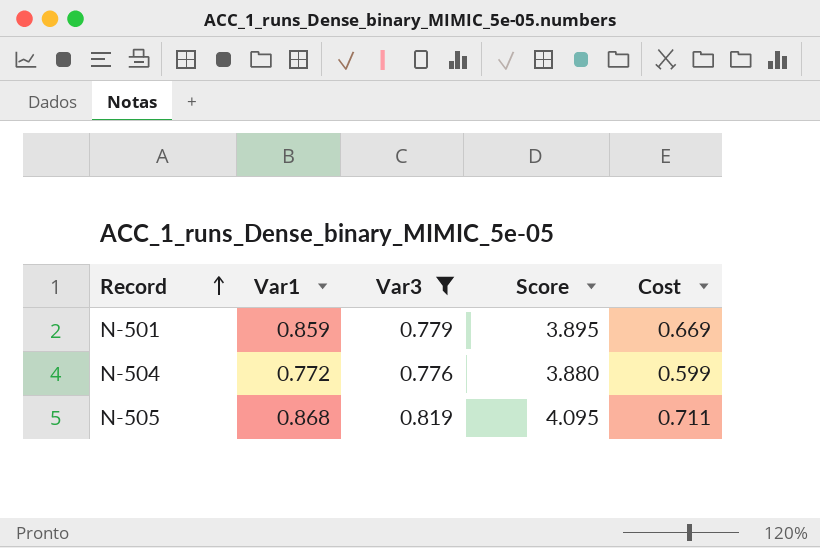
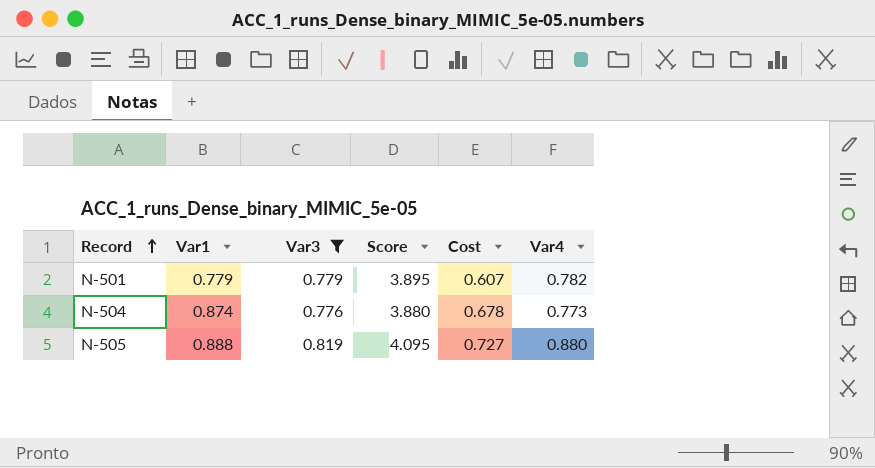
column Var4 | position: none -> 6
N-501 | Var1: 0.859 -> 0.779
N-501 | Cost: 0.669 -> 0.607
N-504 | Var1: 0.772 -> 0.874
N-504 | Cost: 0.599 -> 0.678
N-505 | Var1: 0.868 -> 0.888
N-505 | Cost: 0.711 -> 0.727

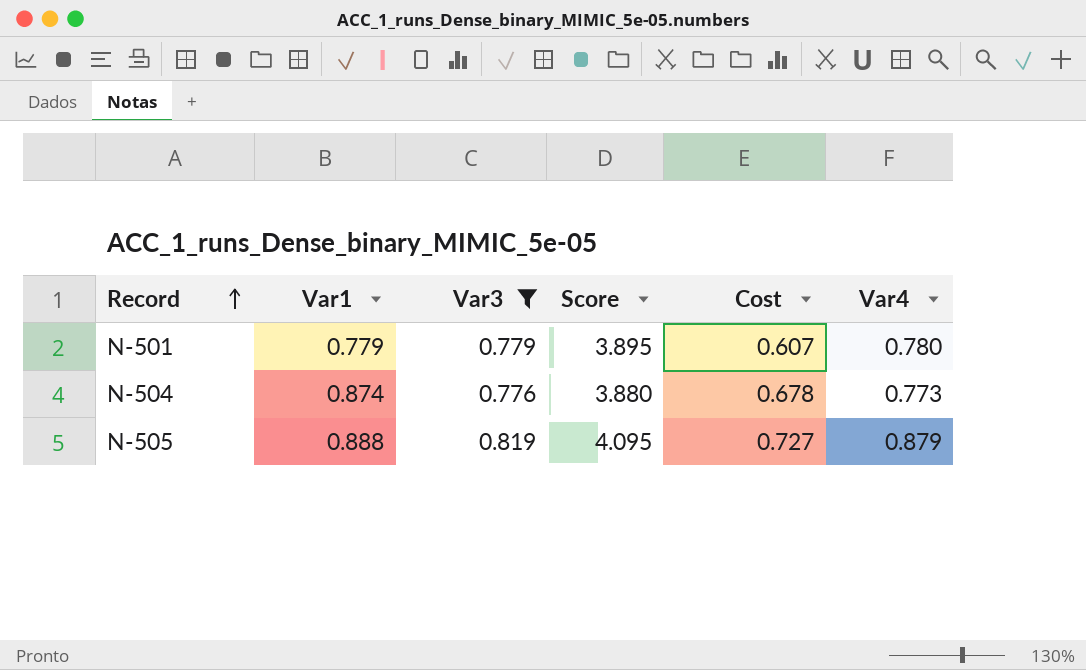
N-501 | Var4: 0.782 -> 0.780
N-505 | Var4: 0.880 -> 0.879

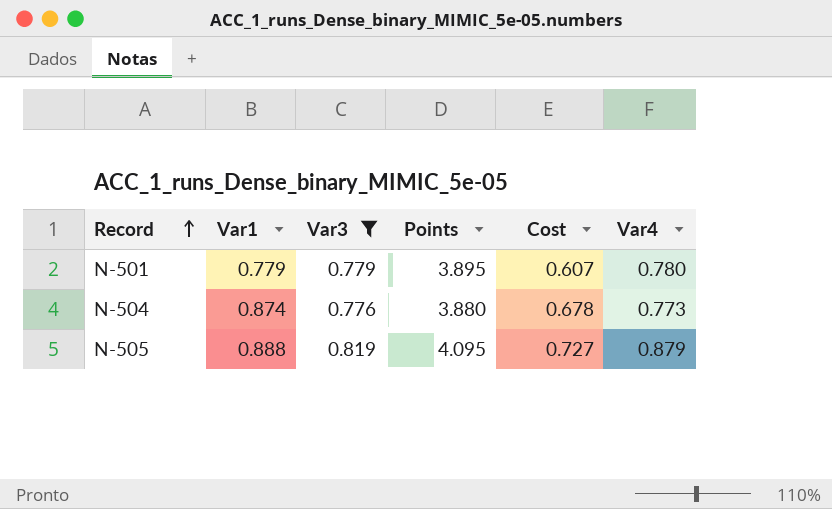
column name: Score -> Points

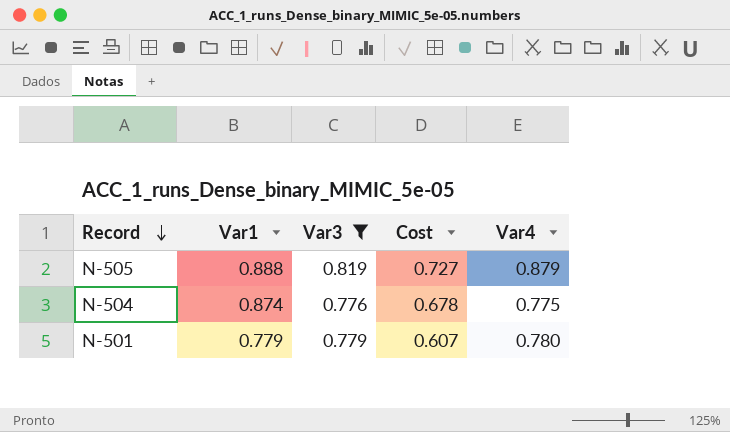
row order: Record ascending -> Record descending
column Points | formula: [Var3] * 5 -> none
N-504 | Var4: 0.773 -> 0.775

